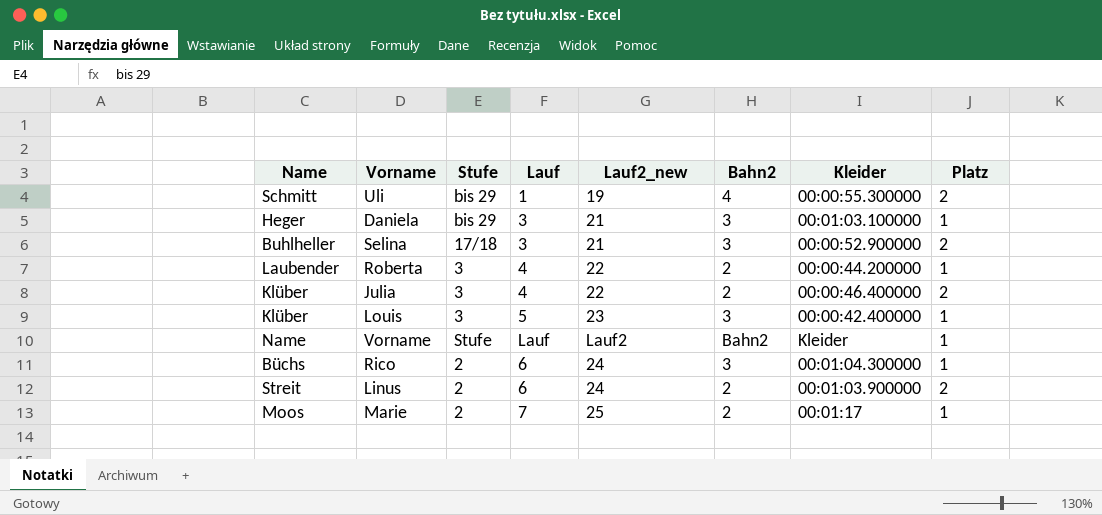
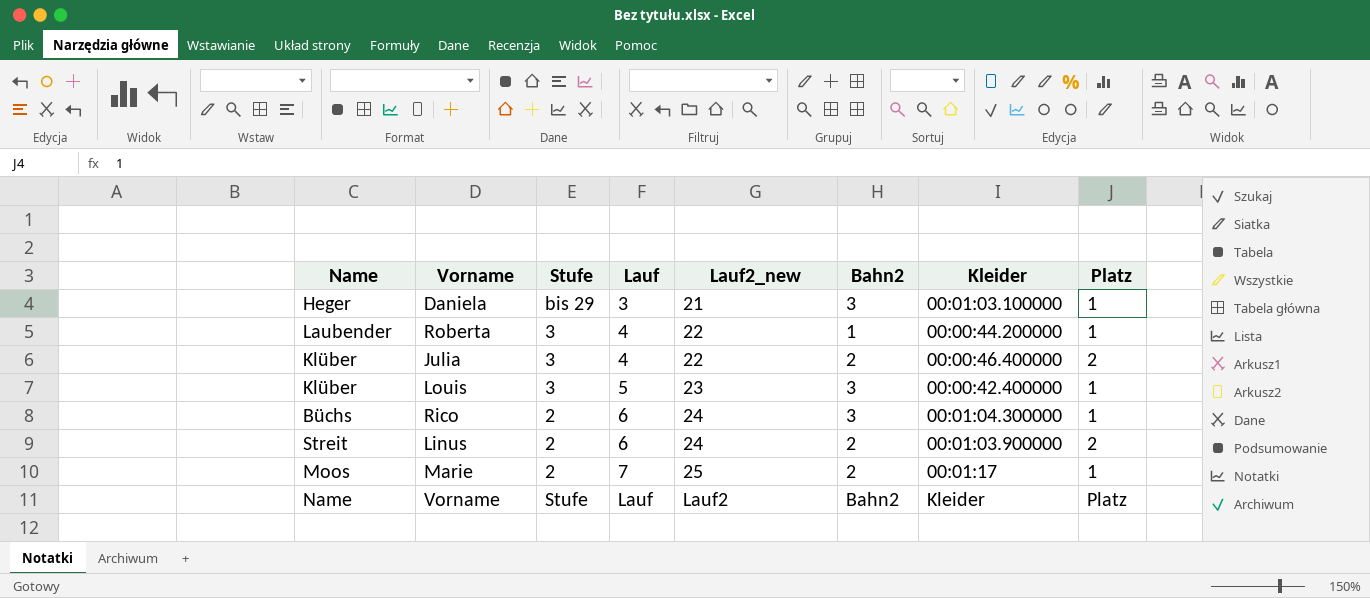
row order: none -> Lauf ascending
row Uli: Schmitt | bis 29 | 1 | 19 | 4 | 00:00:55.300000 | 2 -> none
row Selina: Buhlheller | 17/18 | 3 | 21 | 3 | 00:00:52.900000 | 2 -> none
Roberta | Bahn2: 2 -> 1
Vorname | Platz: 1 -> Platz

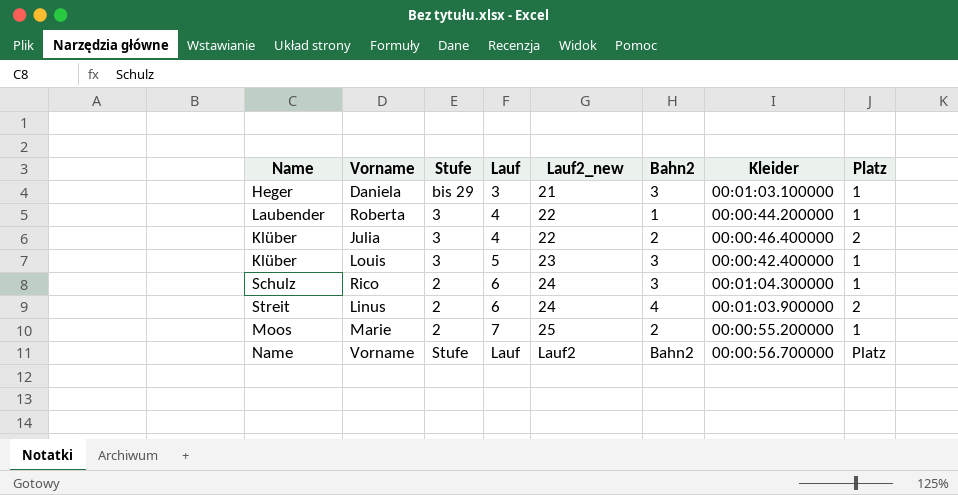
Rico | Name: Büchs -> Schulz
Linus | Bahn2: 2 -> 4
Marie | Kleider: 00:01:17 -> 00:00:55.200000
Vorname | Kleider: Kleider -> 00:00:56.700000

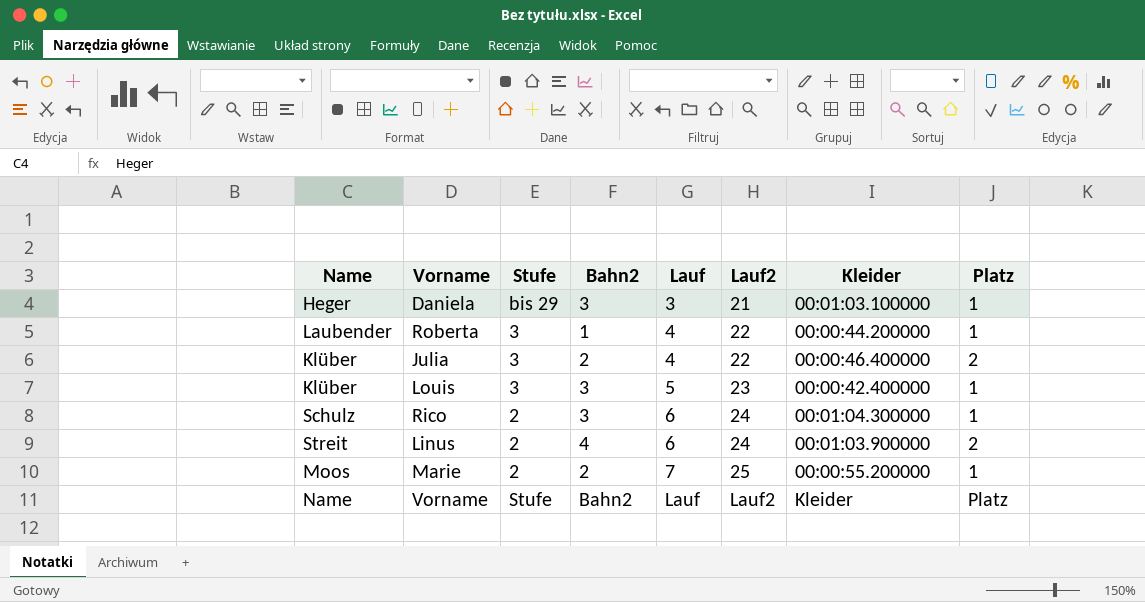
column Bahn2 | position: 6 -> 4
column name: Lauf2_new -> Lauf2
Vorname | Kleider: 00:00:56.700000 -> Kleider

